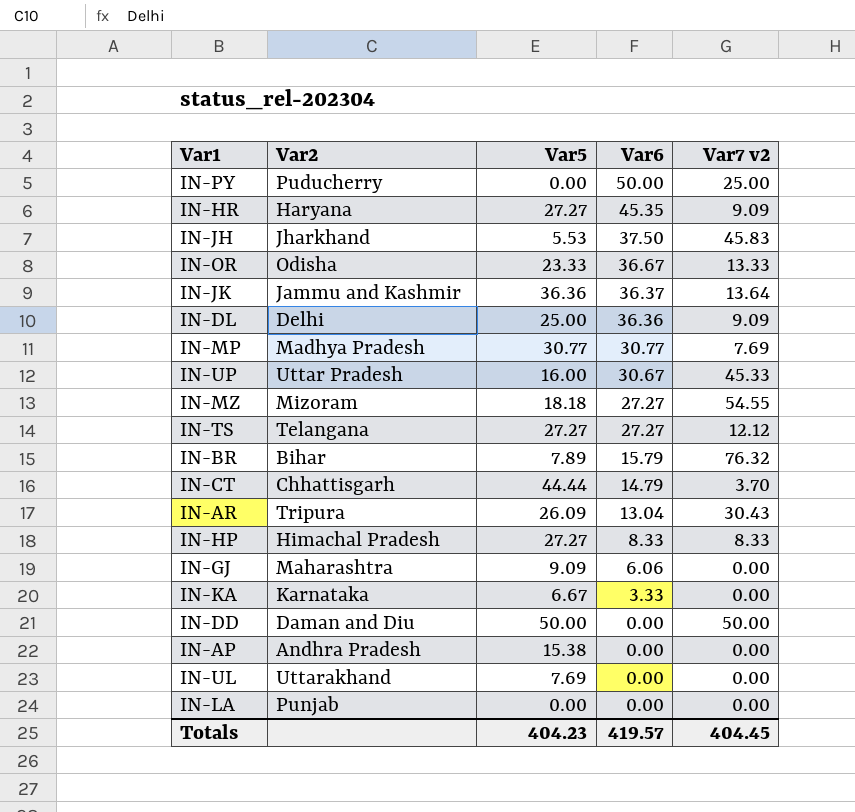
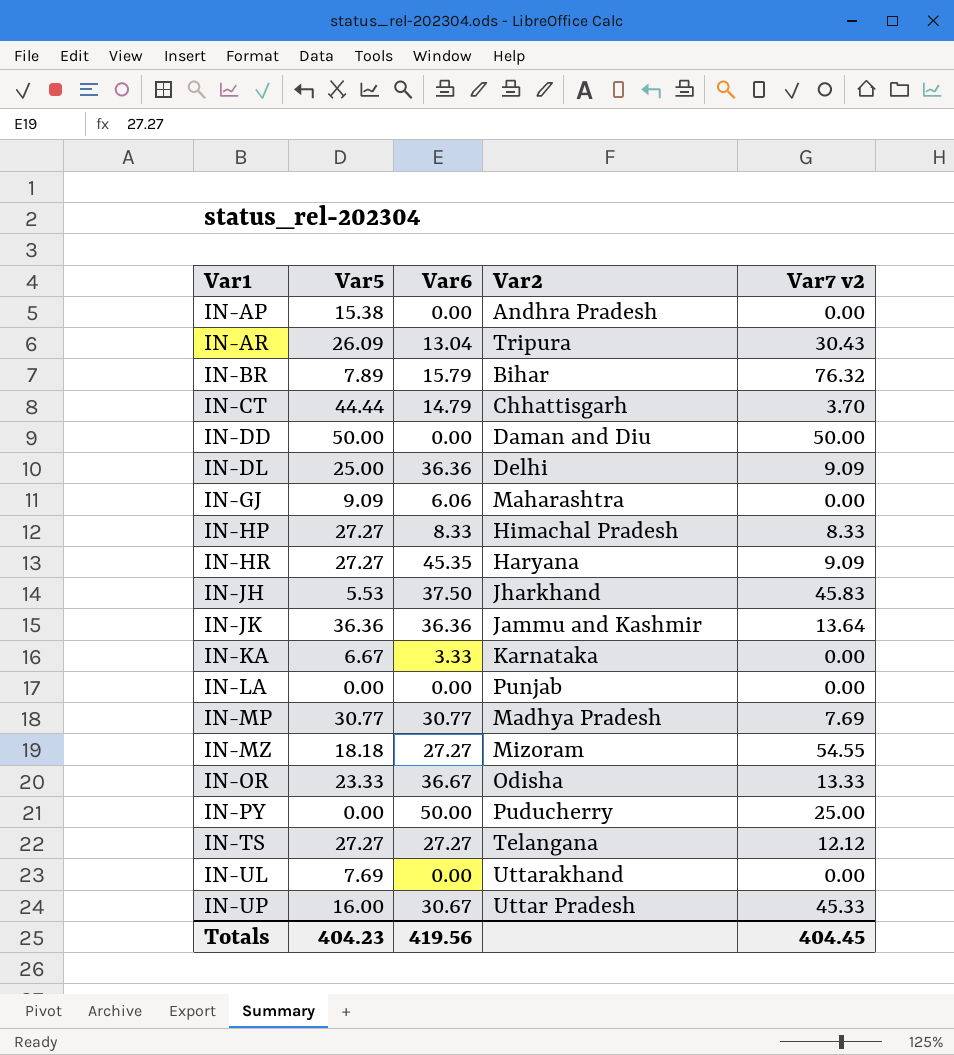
row order: Var6 descending -> Var1 ascending
column Var2 | position: 2 -> 4
IN-JK | Var6: 36.37 -> 36.36
Totals | Var6: 419.57 -> 419.56

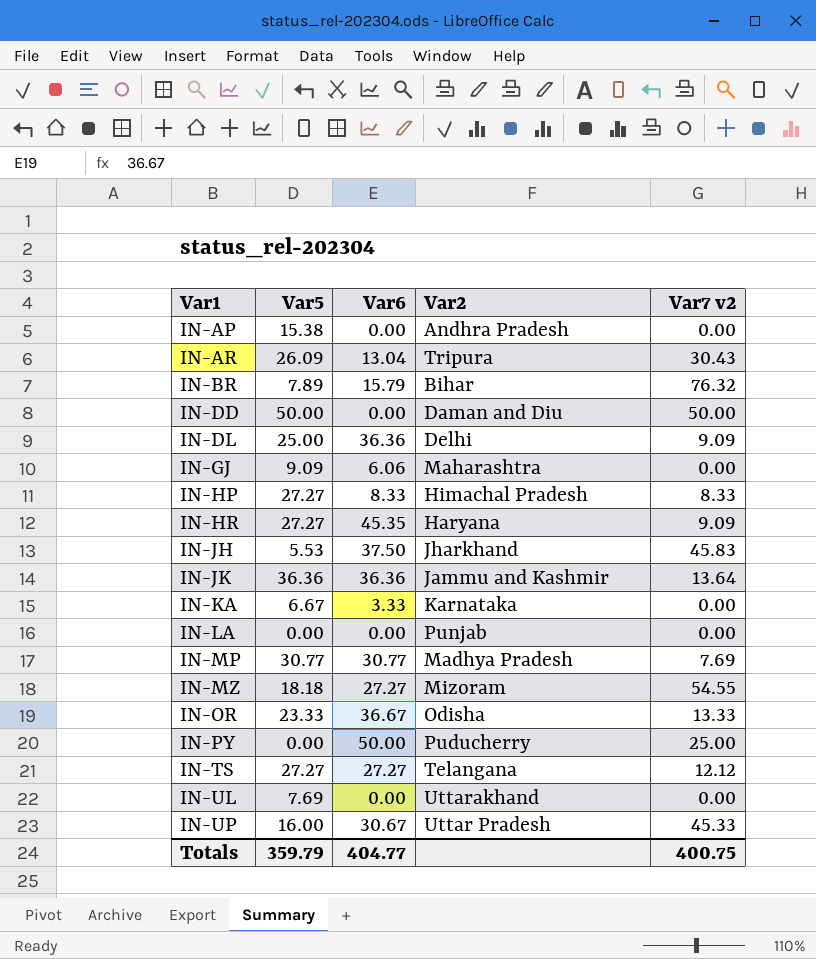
row IN-CT: 44.44 | 14.79 | Chhattisgarh | 3.70 -> none
Totals | Var5: 404.23 -> 359.79
Totals | Var6: 419.56 -> 404.77
Totals | Var7 v2: 404.45 -> 400.75

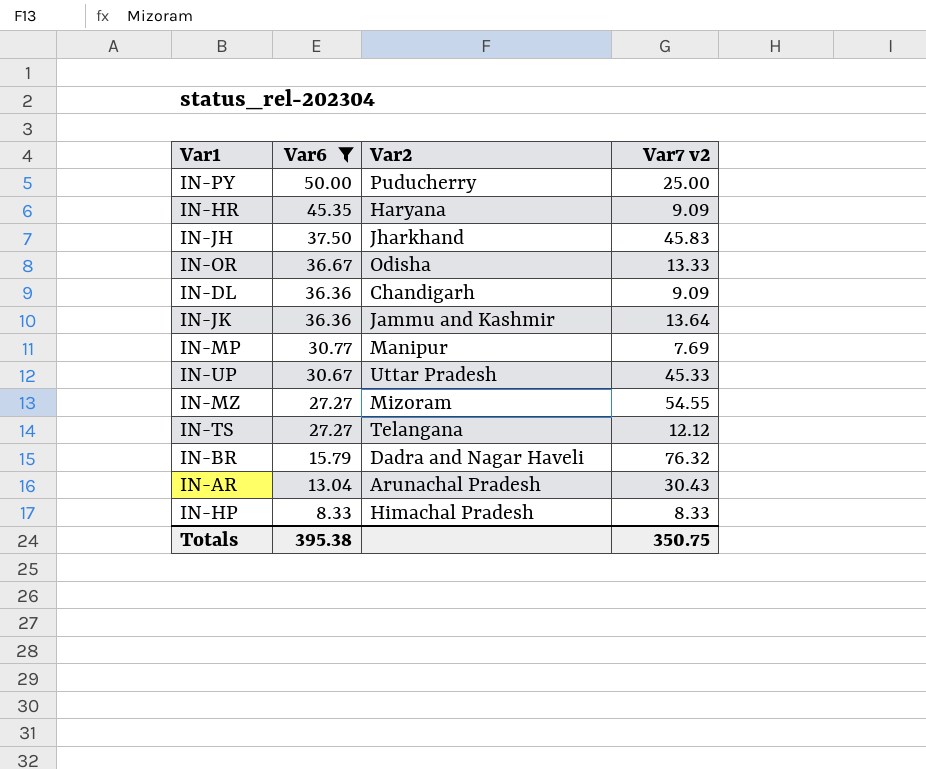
filter: none -> Var6 >= 8.33
row order: Var1 ascending -> Var6 descending
column Var5 | position: 2 -> none
IN-DL | Var2: Delhi -> Chandigarh
IN-MP | Var2: Madhya Pradesh -> Manipur
IN-BR | Var2: Bihar -> Dadra and Nagar Haveli
IN-AR | Var2: Tripura -> Arunachal Pradesh
Totals | Var6: 404.77 -> 395.38
Totals | Var7 v2: 400.75 -> 350.75

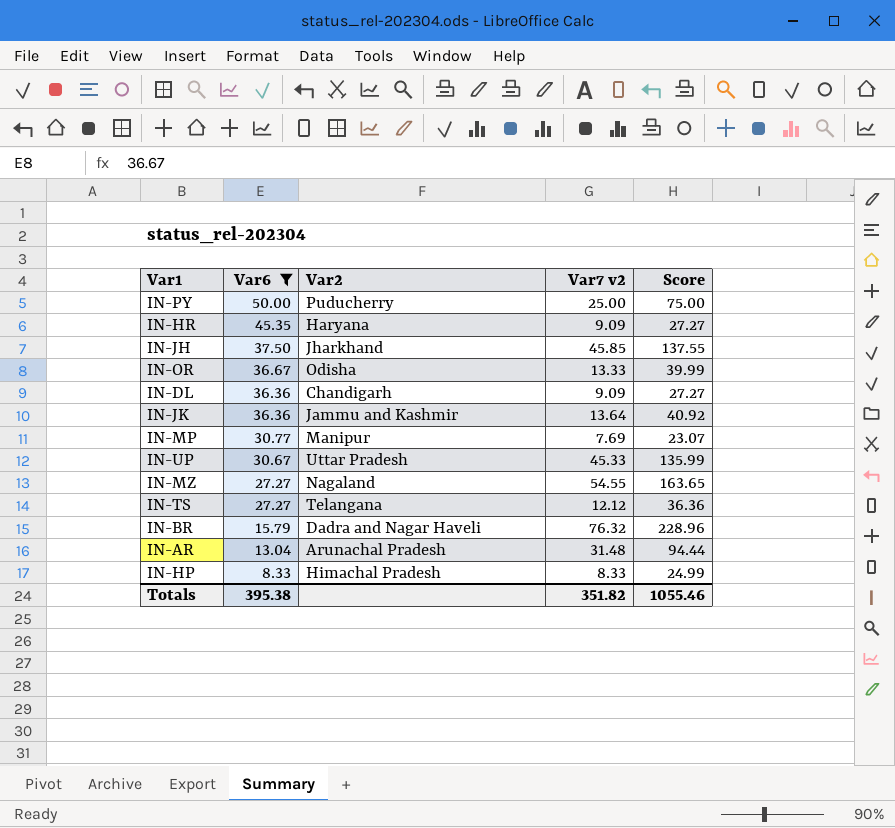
column Score | formula: none -> [Var7 v2] * 3
IN-JH | Var7 v2: 45.83 -> 45.85
IN-MZ | Var2: Mizoram -> Nagaland
IN-AR | Var7 v2: 30.43 -> 31.48
Totals | Var7 v2: 350.75 -> 351.82

